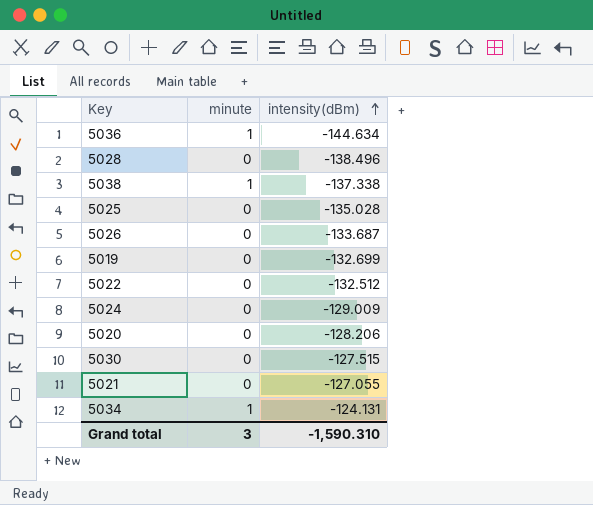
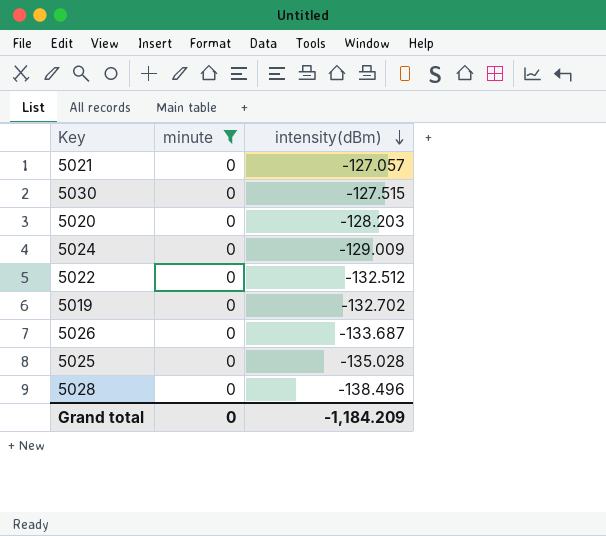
filter: none -> minute = 0
row order: intensity(dBm) ascending -> intensity(dBm) descending
5021 | intensity(dBm): -127.055 -> -127.057
5020 | intensity(dBm): -128.206 -> -128.203
5019 | intensity(dBm): -132.699 -> -132.702
Grand total | minute: 3 -> 0
Grand total | intensity(dBm): -1,590.310 -> -1,184.209

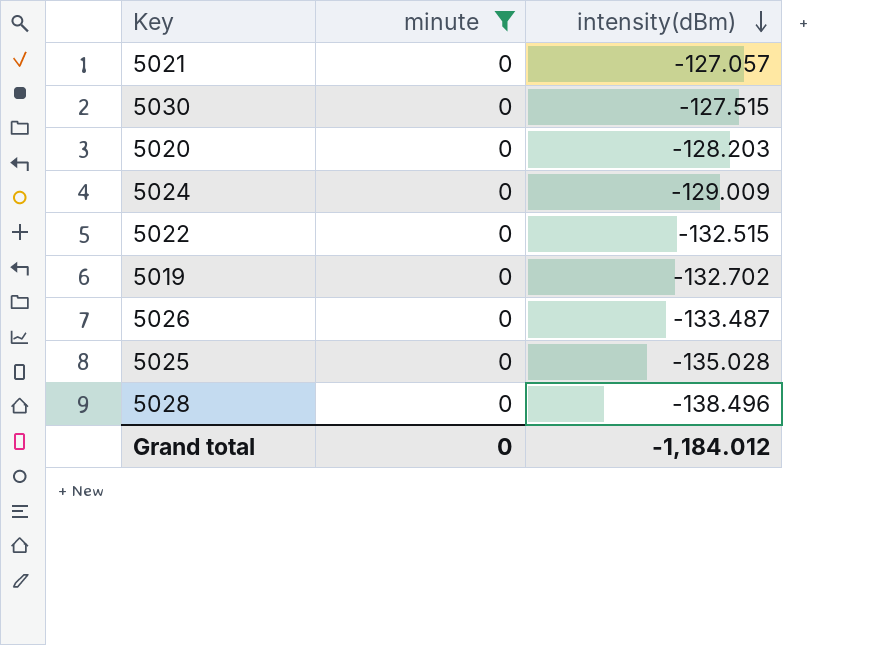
5022 | intensity(dBm): -132.512 -> -132.515
5026 | intensity(dBm): -133.687 -> -133.487
Grand total | intensity(dBm): -1,184.209 -> -1,184.012

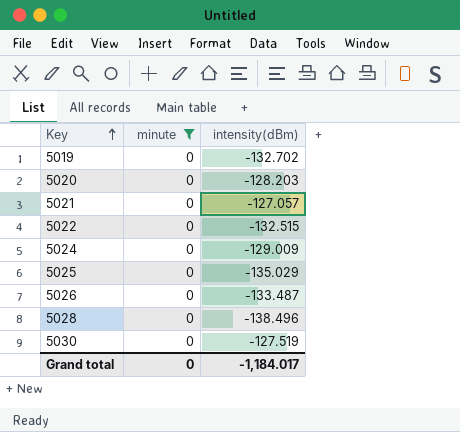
row order: intensity(dBm) descending -> Key ascending
5025 | intensity(dBm): -135.028 -> -135.029
5030 | intensity(dBm): -127.515 -> -127.519
Grand total | intensity(dBm): -1,184.012 -> -1,184.017

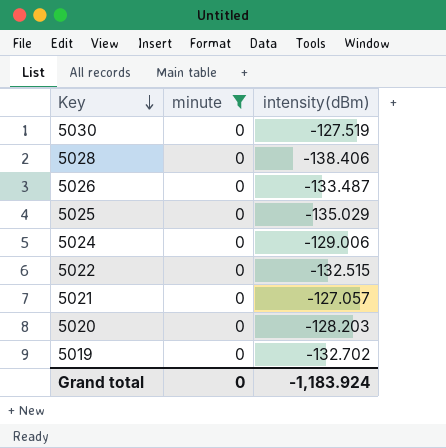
row order: Key ascending -> Key descending
5028 | intensity(dBm): -138.496 -> -138.406
5024 | intensity(dBm): -129.009 -> -129.006
Grand total | intensity(dBm): -1,184.017 -> -1,183.924

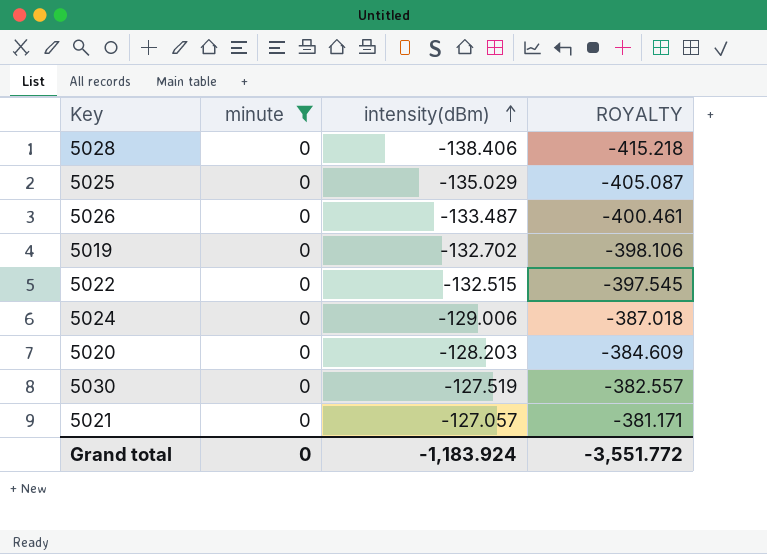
row order: Key descending -> intensity(dBm) ascending
column ROYALTY | formula: none -> [intensity(dBm)] * 3

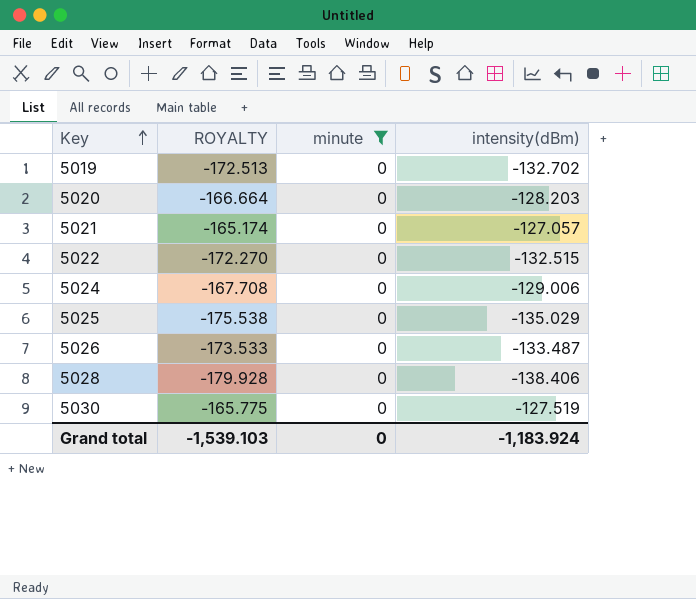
row order: intensity(dBm) ascending -> Key ascending
column ROYALTY | formula: [intensity(dBm)] * 3 -> [intensity(dBm)] * 1.3
column ROYALTY | position: 4 -> 2
Grand total | ROYALTY: -3,551.772 -> -1,539.103

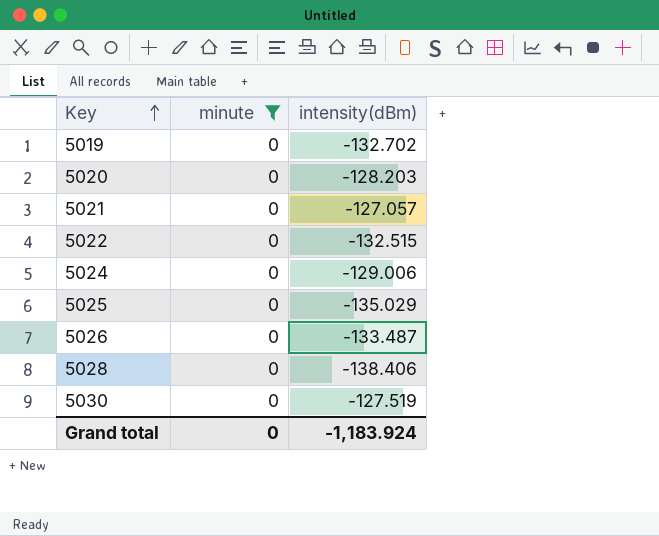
column ROYALTY | formula: [intensity(dBm)] * 1.3 -> none

